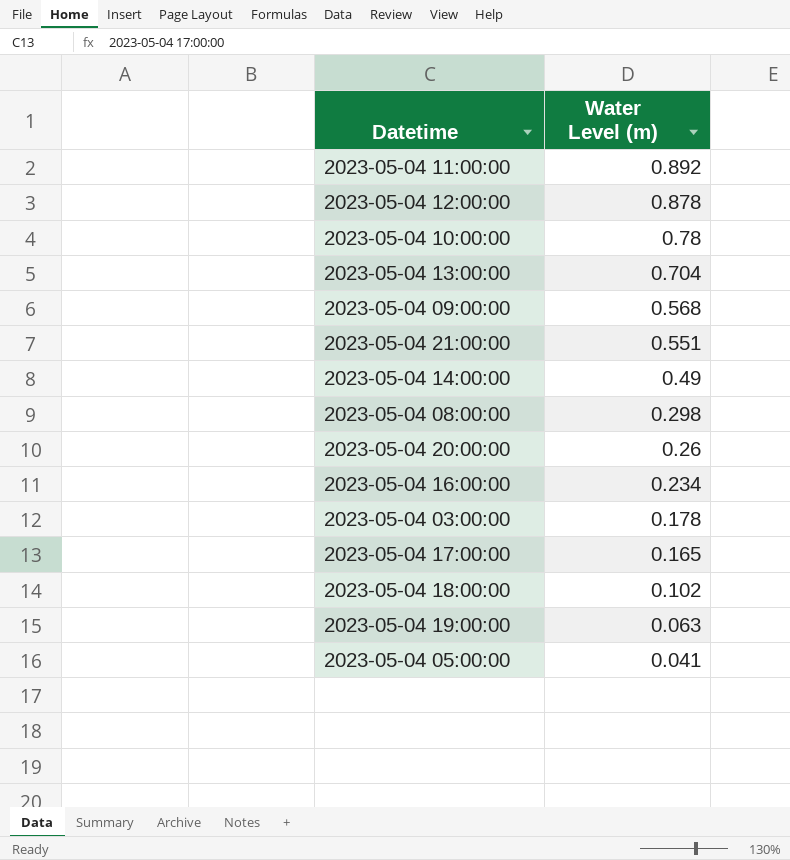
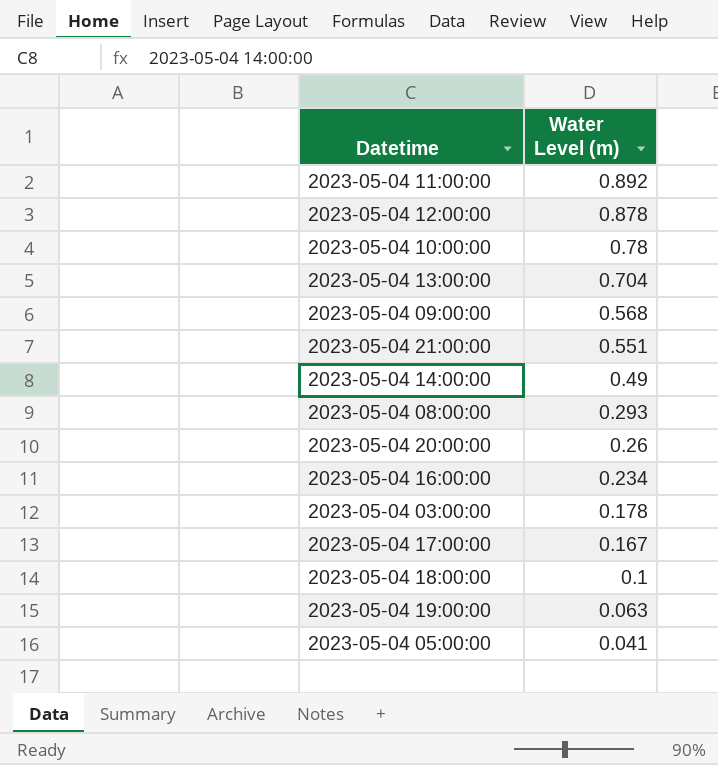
2023-05-04 08:00:00 | Water Level (m): 0.298 -> 0.293
2023-05-04 17:00:00 | Water Level (m): 0.165 -> 0.167
2023-05-04 18:00:00 | Water Level (m): 0.102 -> 0.1

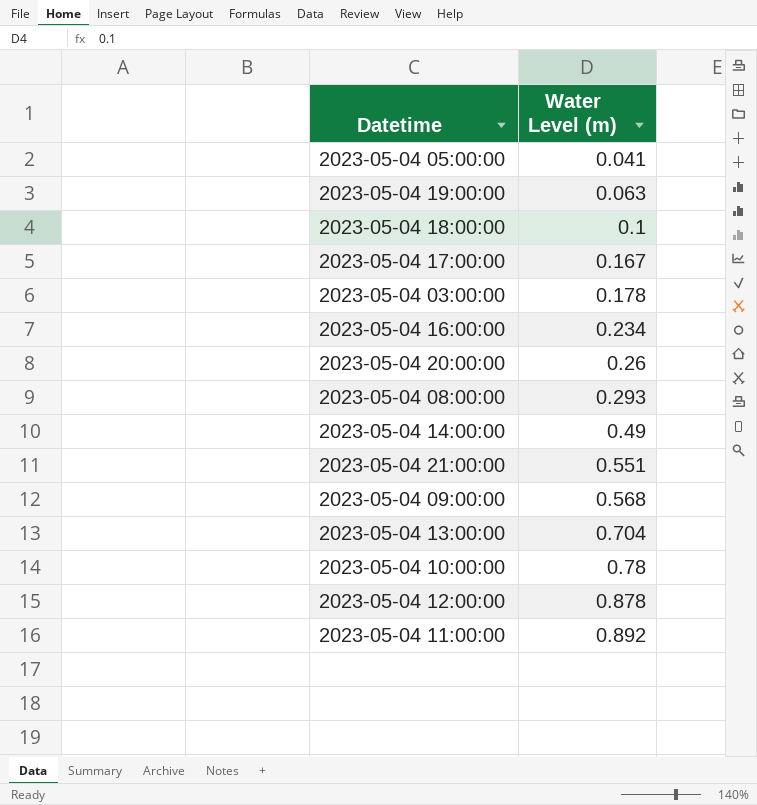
row order: Water Level (m) descending -> Water Level (m) ascending

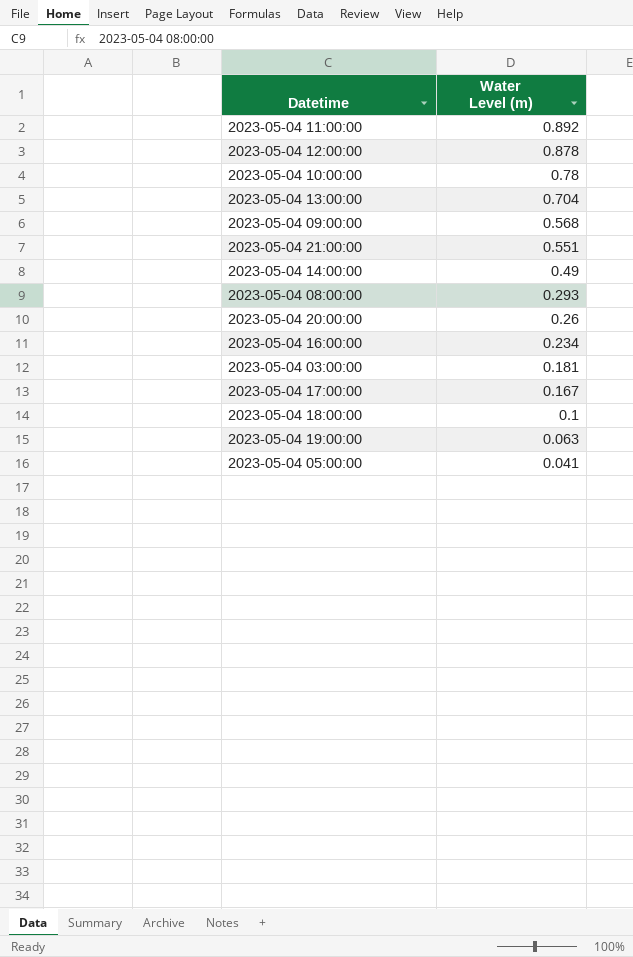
row order: Water Level (m) ascending -> Water Level (m) descending
2023-05-04 03:00:00 | Water Level (m): 0.178 -> 0.181

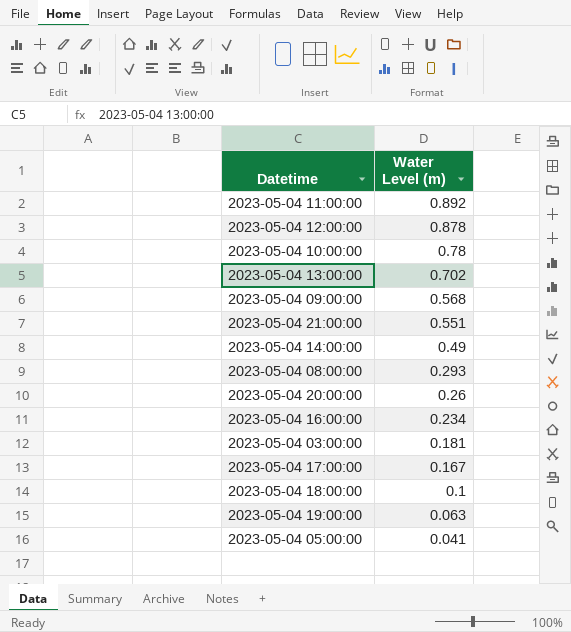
2023-05-04 13:00:00 | Water Level (m): 0.704 -> 0.702

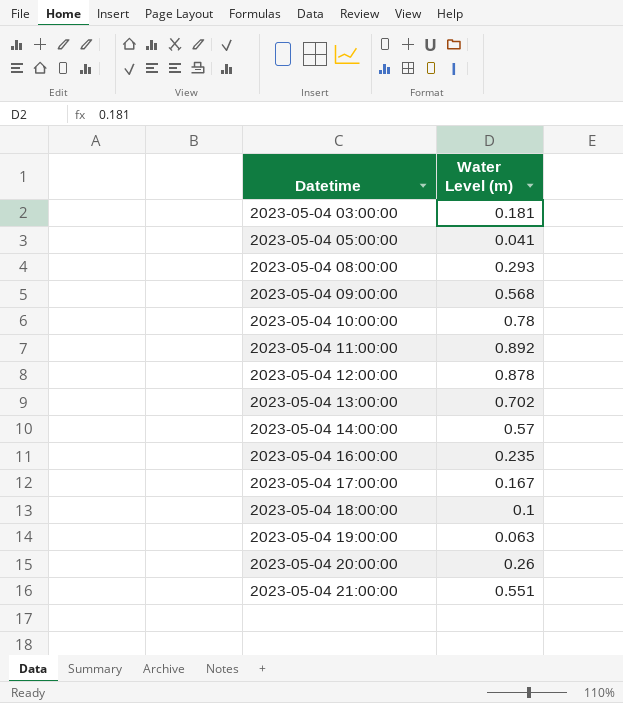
row order: Water Level (m) descending -> Datetime ascending
2023-05-04 14:00:00 | Water Level (m): 0.49 -> 0.57
2023-05-04 16:00:00 | Water Level (m): 0.234 -> 0.235

